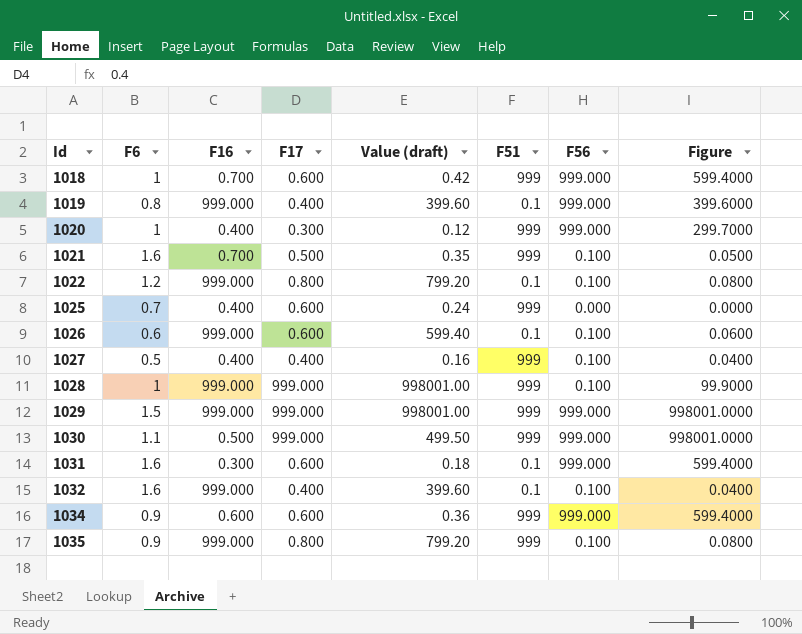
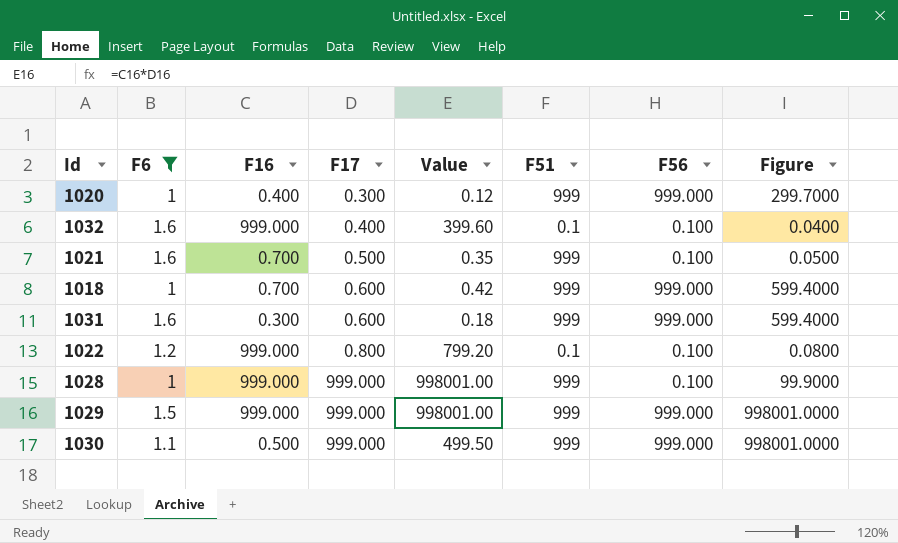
filter: none -> F6 >= 1
row order: Id ascending -> F17 ascending
column name: Value (draft) -> Value
1031 | F51: 0.1 -> 999

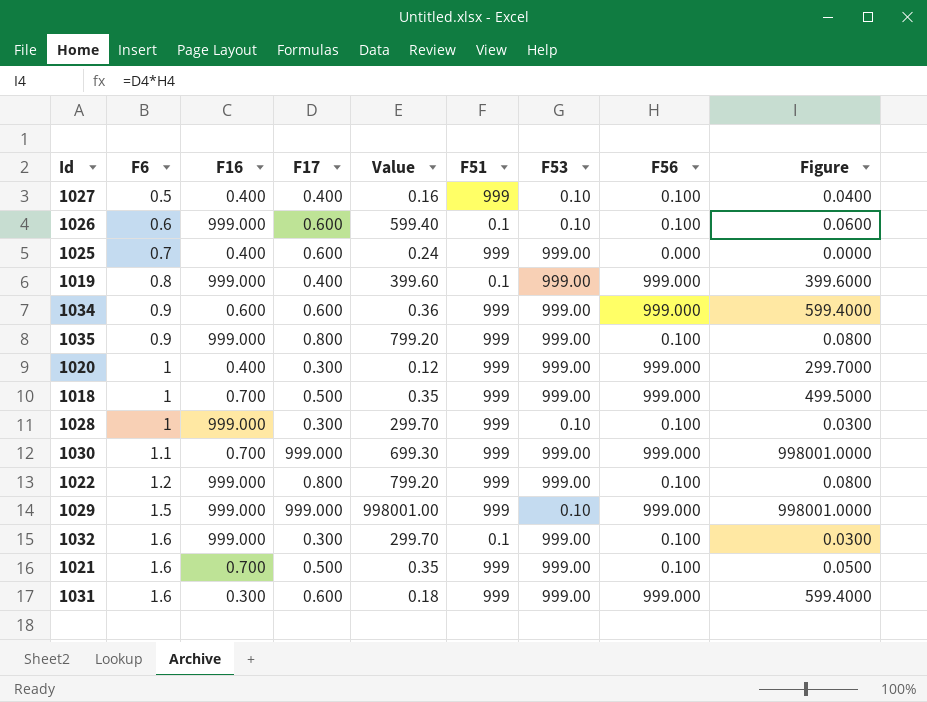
filter: F6 >= 1 -> none
row order: F17 ascending -> F6 ascending
column F53 | position: none -> 7
1018 | F17: 0.600 -> 0.500
1018 | Value: 0.42 -> 0.35
1018 | Figure: 599.4000 -> 499.5000
1028 | F17: 999.000 -> 0.300
1028 | Value: 998001.00 -> 299.70
1028 | Figure: 99.9000 -> 0.0300
1030 | F16: 0.500 -> 0.700
1030 | Value: 499.50 -> 699.30
1022 | F51: 0.1 -> 999
1032 | F17: 0.400 -> 0.300
1032 | Value: 399.60 -> 299.70
1032 | Figure: 0.0400 -> 0.0300

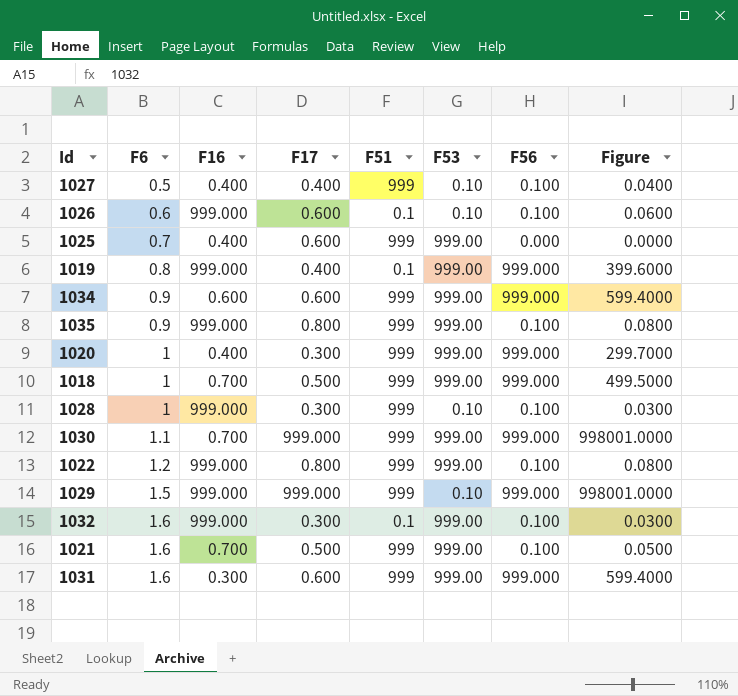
column Value | formula: [F16] * [F17] -> none

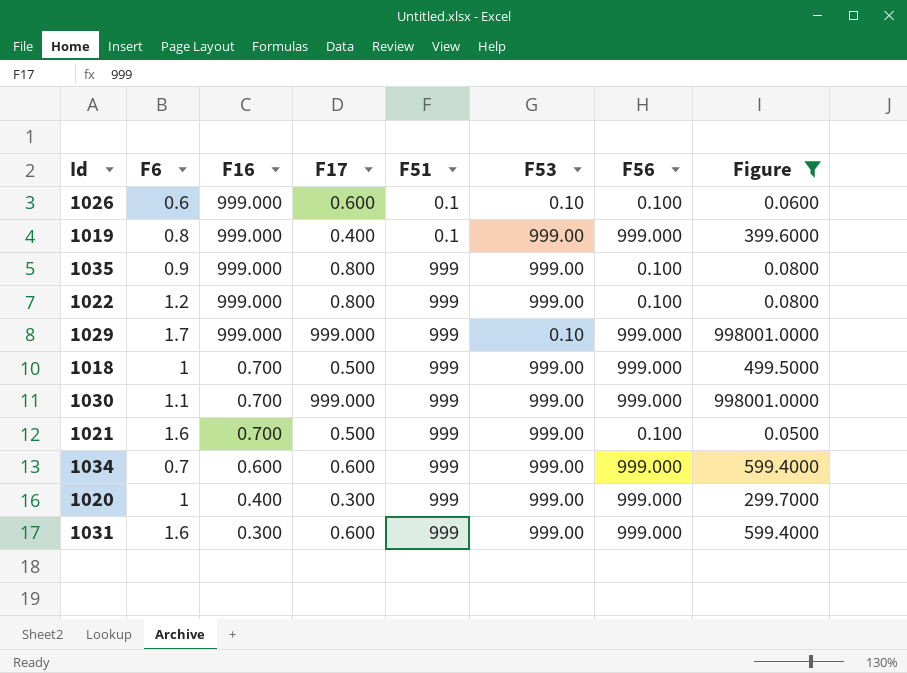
filter: none -> Figure >= 0.0500
row order: F6 ascending -> F16 descending
1029 | F6: 1.5 -> 1.7
1034 | F6: 0.9 -> 0.7

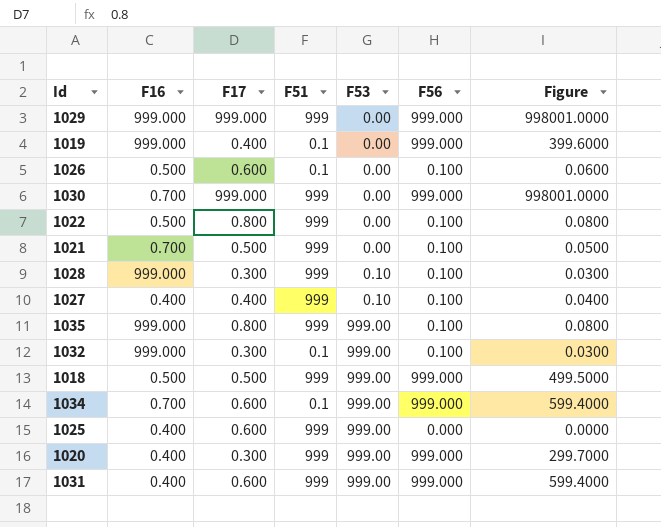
filter: Figure >= 0.0500 -> none
row order: F16 descending -> F53 ascending
column F6 | position: 2 -> none
1029 | F53: 0.10 -> 0.00
1019 | F53: 999.00 -> 0.00
1026 | F16: 999.000 -> 0.500
1026 | F53: 0.10 -> 0.00
1030 | F53: 999.00 -> 0.00
1022 | F16: 999.000 -> 0.500
1022 | F53: 999.00 -> 0.00
1021 | F53: 999.00 -> 0.00
1018 | F16: 0.700 -> 0.500
1034 | F16: 0.600 -> 0.700
1034 | F51: 999 -> 0.1
1031 | F16: 0.300 -> 0.400

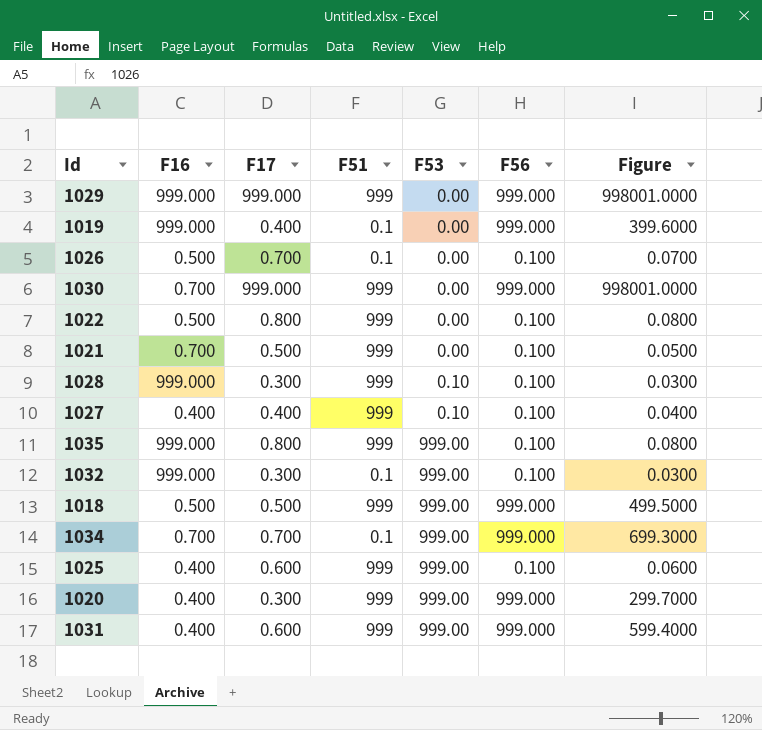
1026 | F17: 0.600 -> 0.700
1026 | Figure: 0.0600 -> 0.0700
1034 | F17: 0.600 -> 0.700
1034 | Figure: 599.4000 -> 699.3000
1025 | F56: 0.000 -> 0.100
1025 | Figure: 0.0000 -> 0.0600

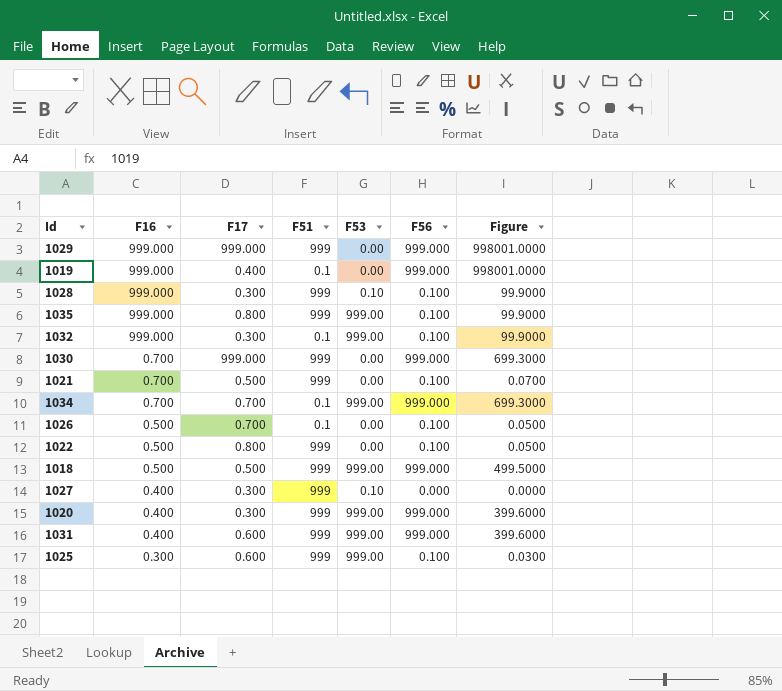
row order: F53 ascending -> F16 descending
column Figure | formula: [F17] * [F56] -> [F16] * [F56]
1027 | F17: 0.400 -> 0.300
1027 | F56: 0.100 -> 0.000
1025 | F16: 0.400 -> 0.300

